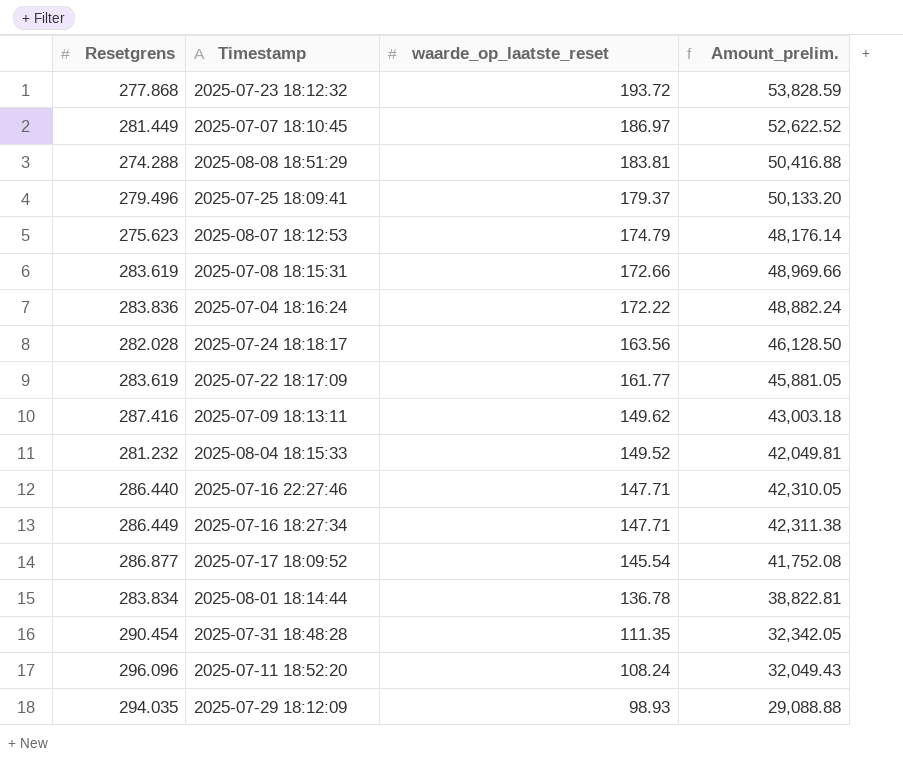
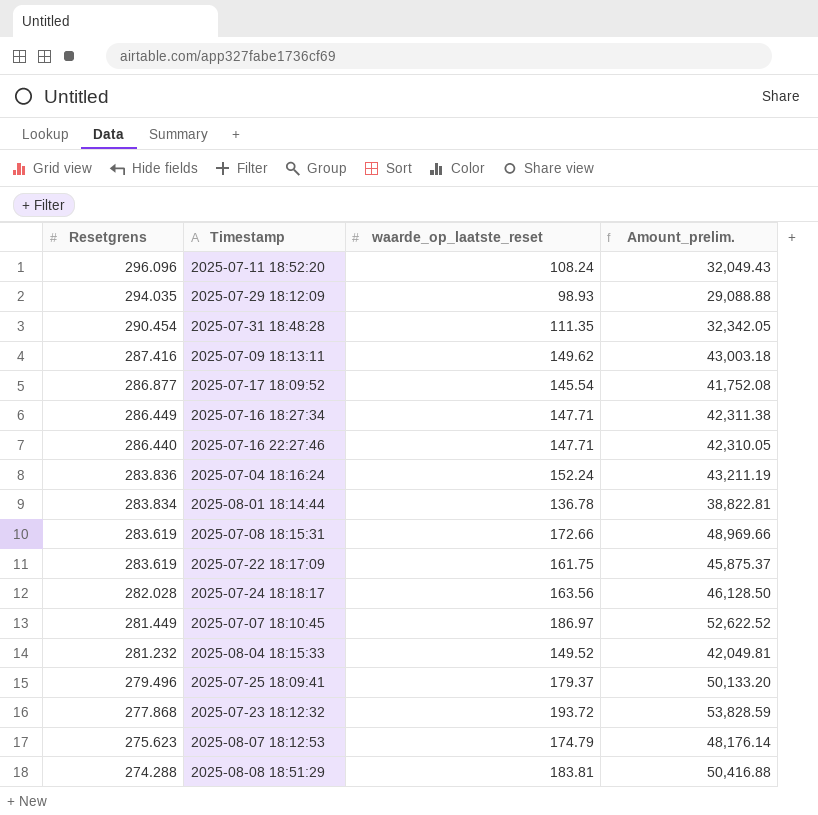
row order: waarde_op_laatste_reset descending -> Resetgrens descending
2025-07-04 18:16:24 | waarde_op_laatste_reset: 172.22 -> 152.24
2025-07-04 18:16:24 | Amount_prelim.: 48,882.24 -> 43,211.19
2025-07-22 18:17:09 | waarde_op_laatste_reset: 161.77 -> 161.75
2025-07-22 18:17:09 | Amount_prelim.: 45,881.05 -> 45,875.37

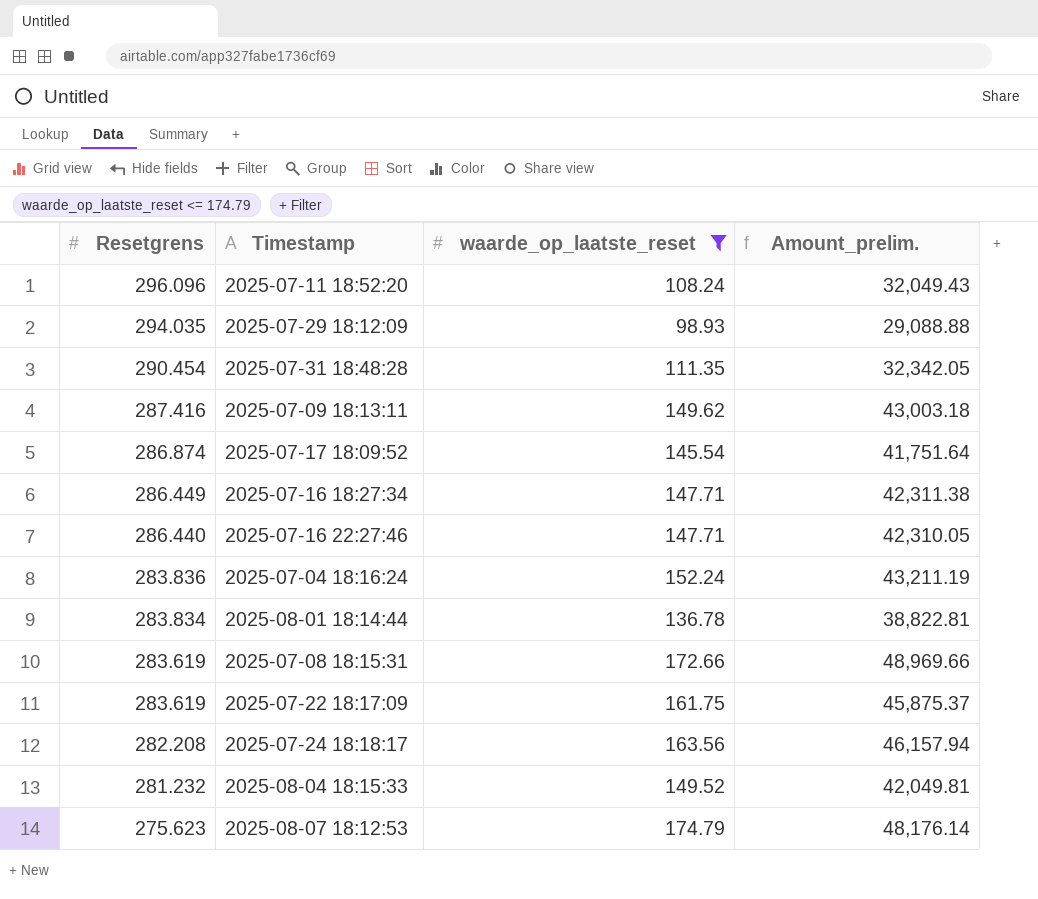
filter: none -> waarde_op_laatste_reset <= 174.79
2025-07-17 18:09:52 | Resetgrens: 286.877 -> 286.874
2025-07-17 18:09:52 | Amount_prelim.: 41,752.08 -> 41,751.64
2025-07-24 18:18:17 | Resetgrens: 282.028 -> 282.208
2025-07-24 18:18:17 | Amount_prelim.: 46,128.50 -> 46,157.94

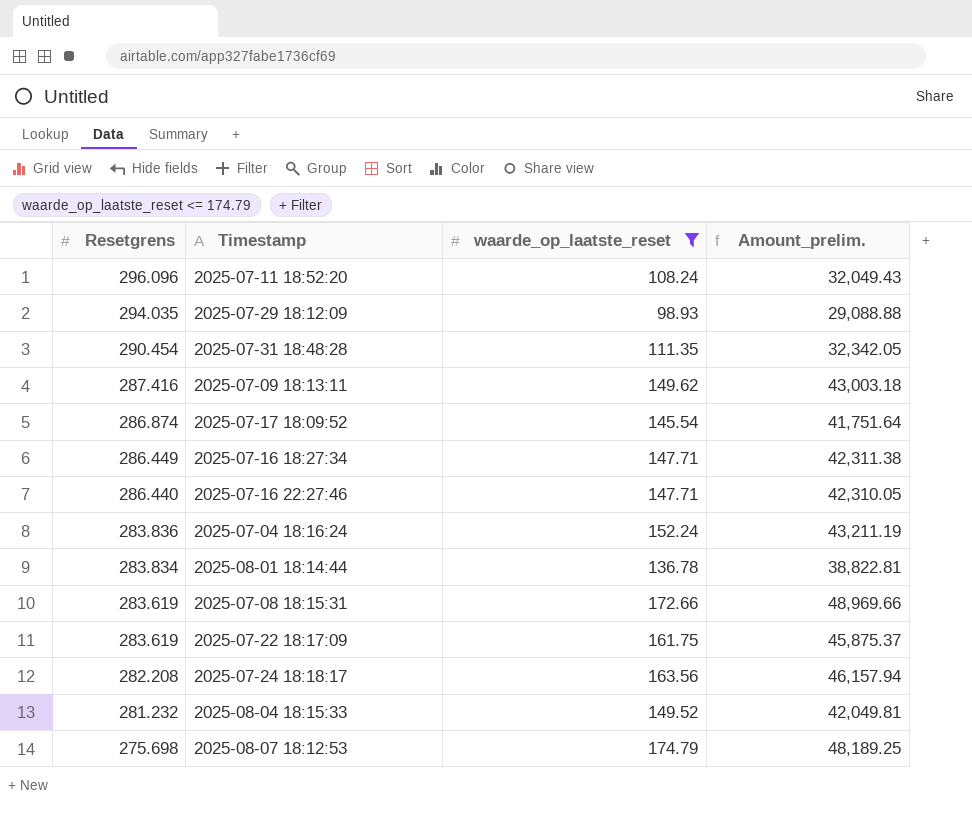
2025-08-07 18:12:53 | Resetgrens: 275.623 -> 275.698
2025-08-07 18:12:53 | Amount_prelim.: 48,176.14 -> 48,189.25

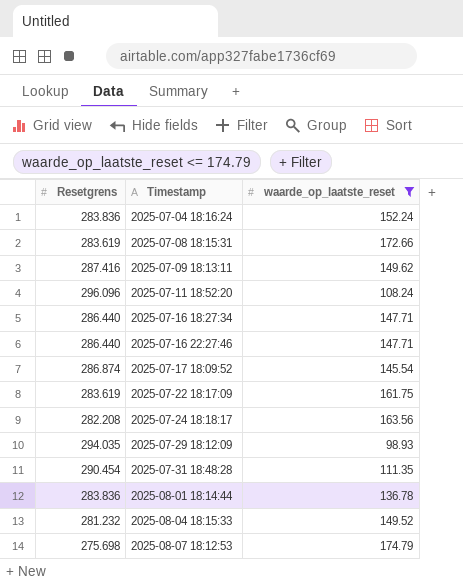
row order: Resetgrens descending -> Timestamp ascending
column Amount_prelim. | formula: [Resetgrens] * [waarde_op_laatste_reset] -> none
2025-07-16 18:27:34 | Resetgrens: 286.449 -> 286.440
2025-08-01 18:14:44 | Resetgrens: 283.834 -> 283.836

